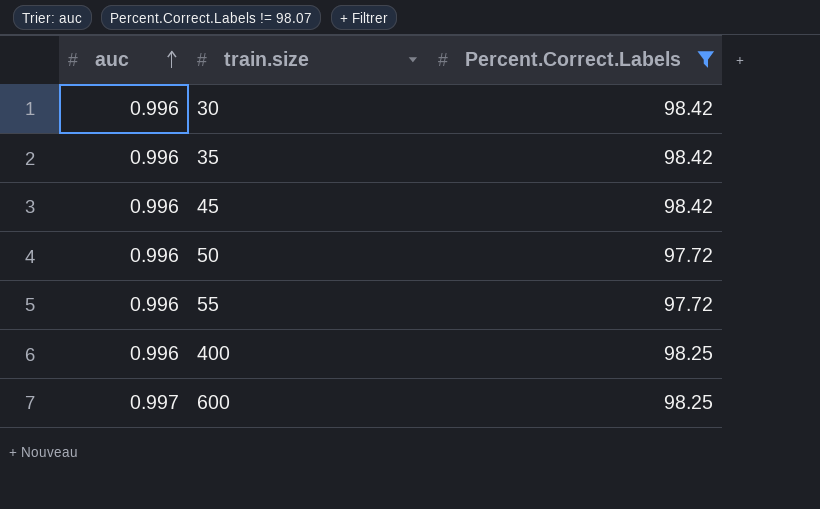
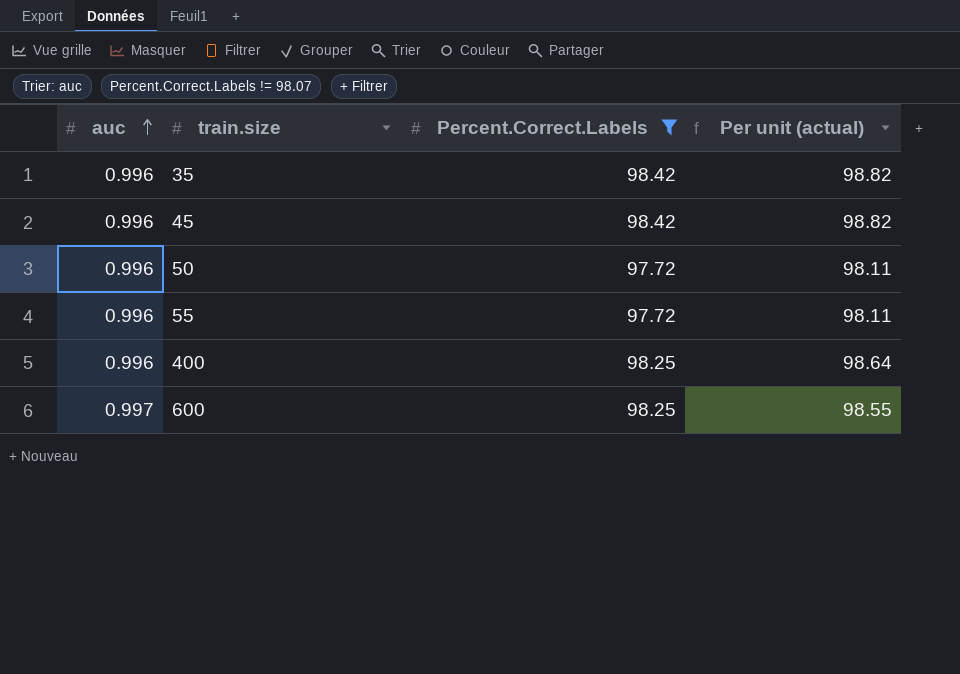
column Per unit (actual) | formula: none -> [Percent.Correct.Labels] / [auc]
row 30: 0.996 | 98.42 -> none

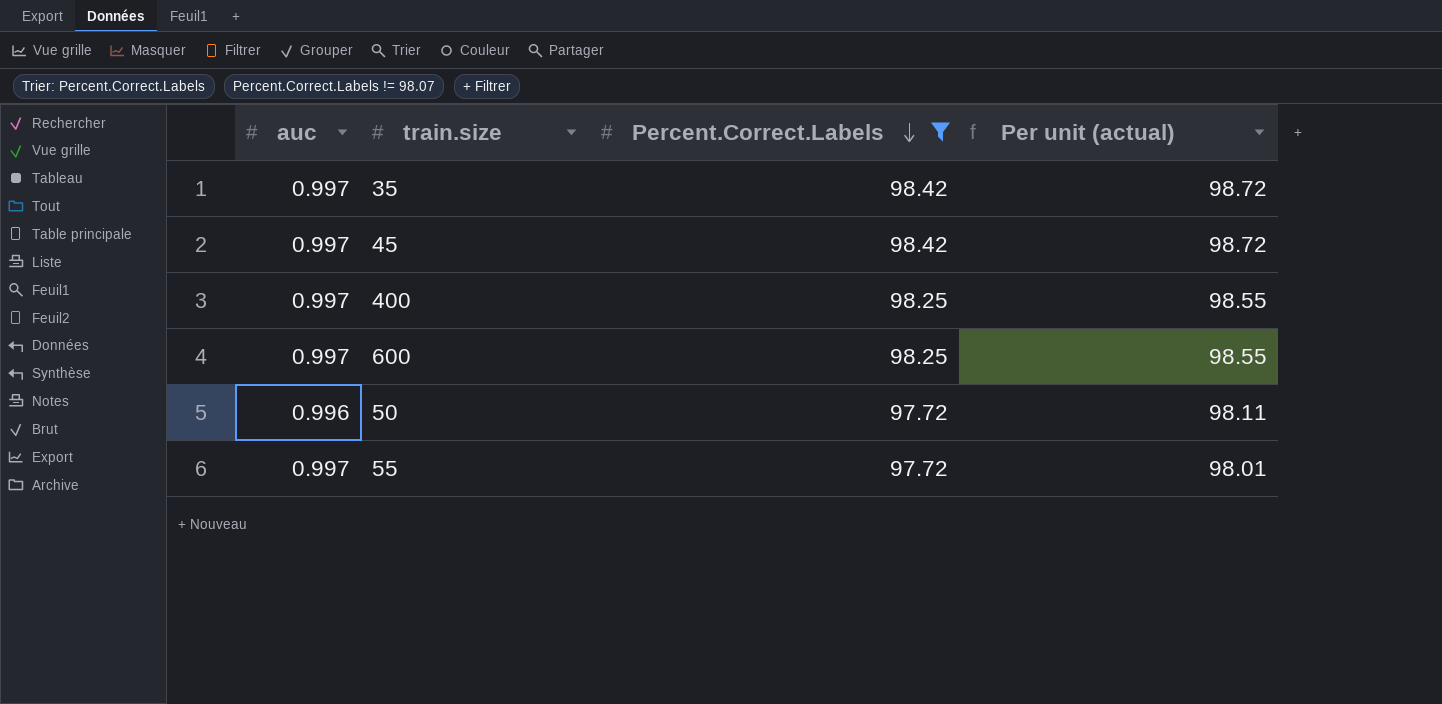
row order: auc ascending -> Percent.Correct.Labels descending
35 | auc: 0.996 -> 0.997
35 | Per unit (actual): 98.82 -> 98.72
45 | auc: 0.996 -> 0.997
45 | Per unit (actual): 98.82 -> 98.72
400 | auc: 0.996 -> 0.997
400 | Per unit (actual): 98.64 -> 98.55
55 | auc: 0.996 -> 0.997
55 | Per unit (actual): 98.11 -> 98.01

